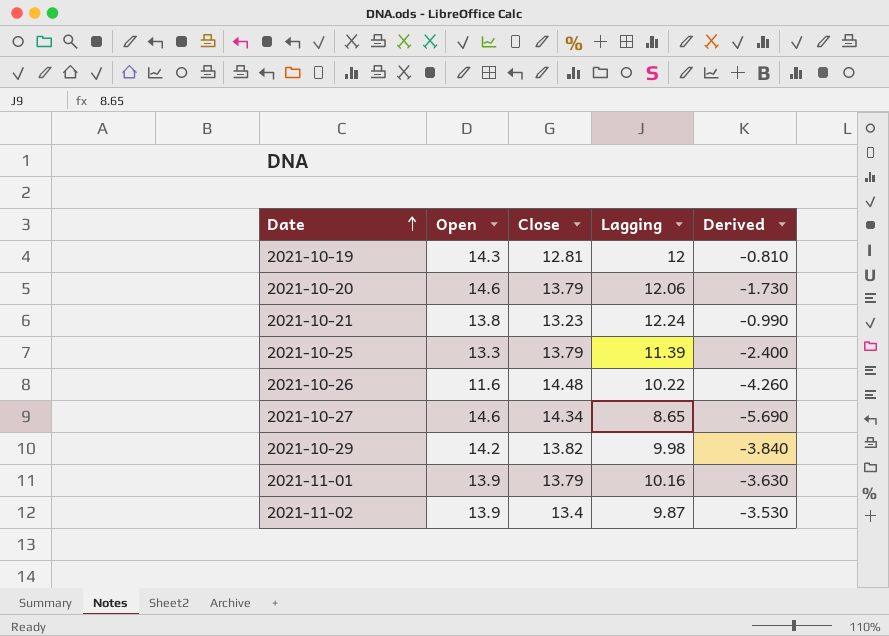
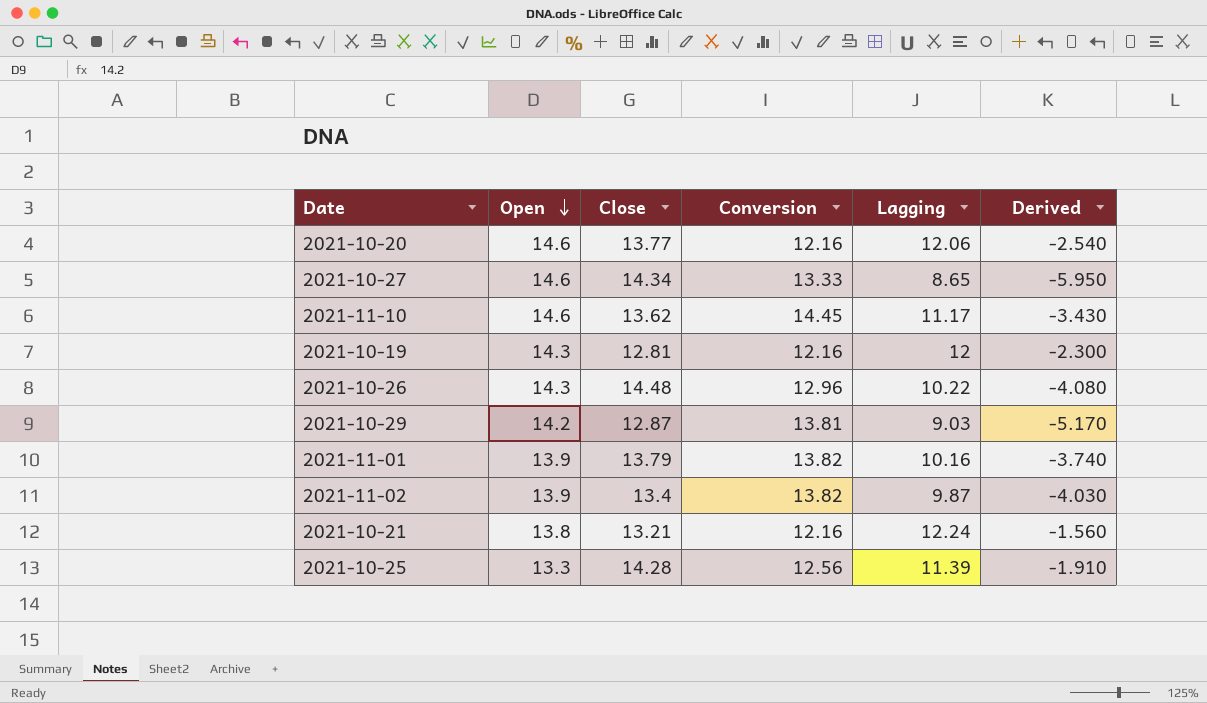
row order: Date ascending -> Open descending
column Conversion | position: none -> 4
column Derived | formula: [Lagging] - [Close] -> [Lagging] - [Open]
2021-10-20 | Close: 13.79 -> 13.77
row 2021-11-10: none -> 14.6 | 13.62 | 14.45 | 11.17 | -3.430
2021-10-26 | Open: 11.6 -> 14.3
2021-10-29 | Close: 13.82 -> 12.87
2021-10-29 | Lagging: 9.98 -> 9.03
2021-10-21 | Close: 13.23 -> 13.21
2021-10-25 | Close: 13.79 -> 14.28

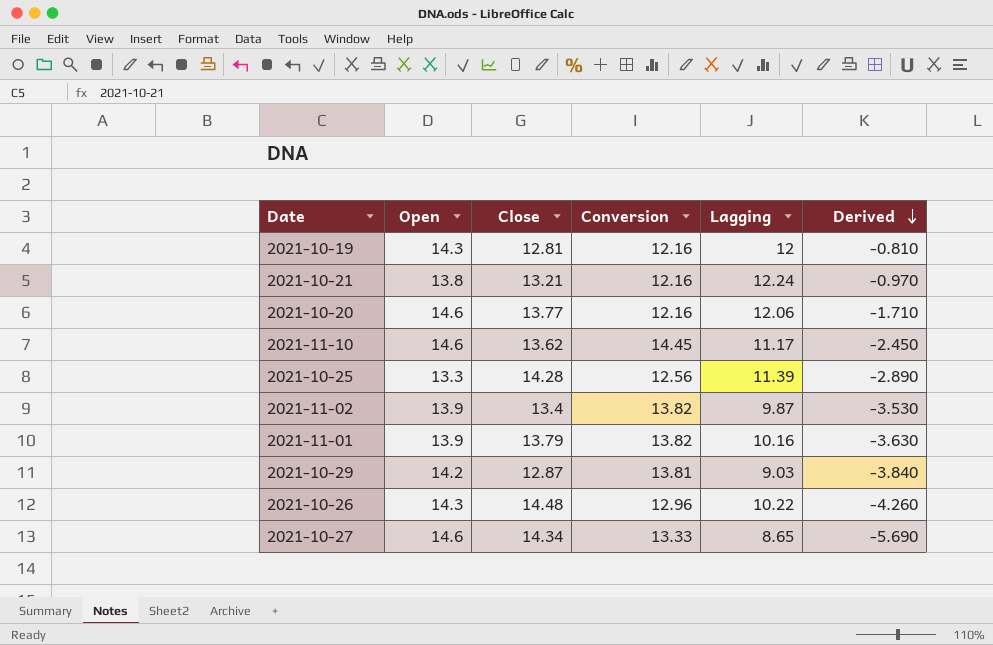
row order: Open descending -> Derived descending
column Derived | formula: [Lagging] - [Open] -> [Lagging] - [Close]

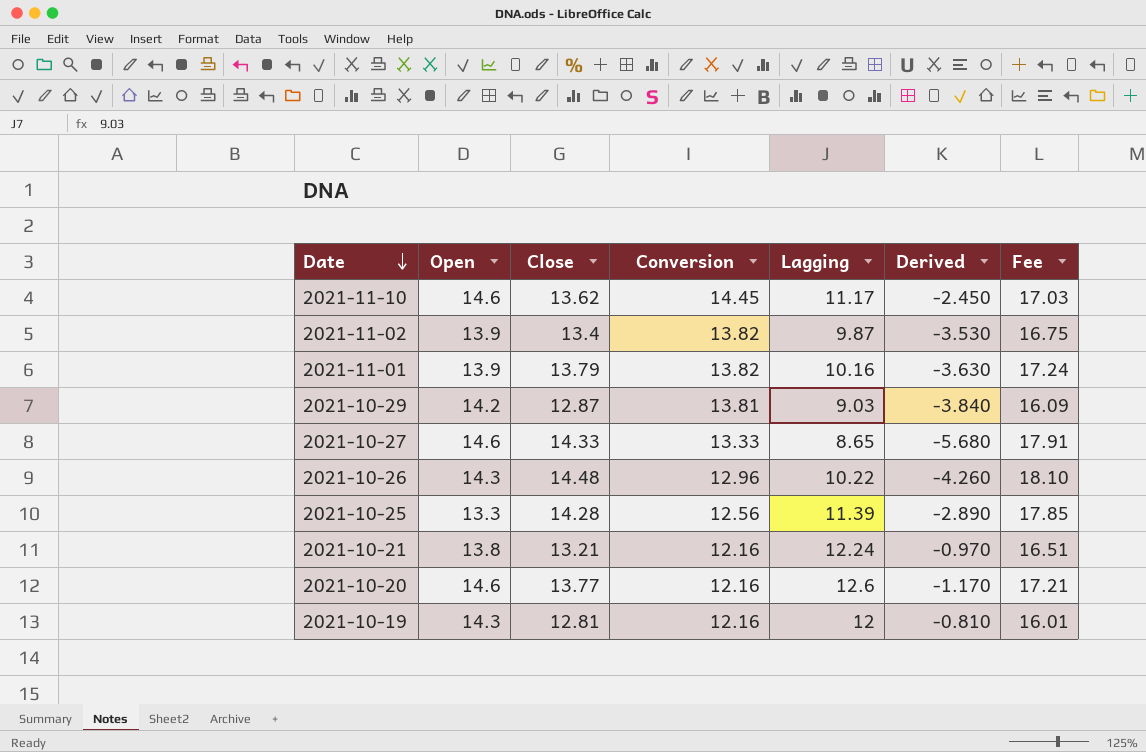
row order: Derived descending -> Date descending
column Fee | formula: none -> [Close] * 1.25
2021-10-27 | Close: 14.34 -> 14.33
2021-10-27 | Derived: -5.690 -> -5.680
2021-10-20 | Lagging: 12.06 -> 12.6
2021-10-20 | Derived: -1.710 -> -1.170

